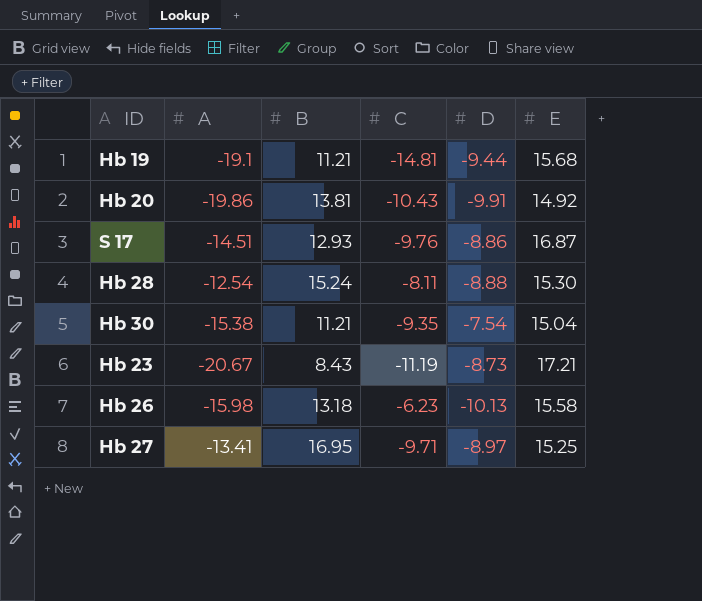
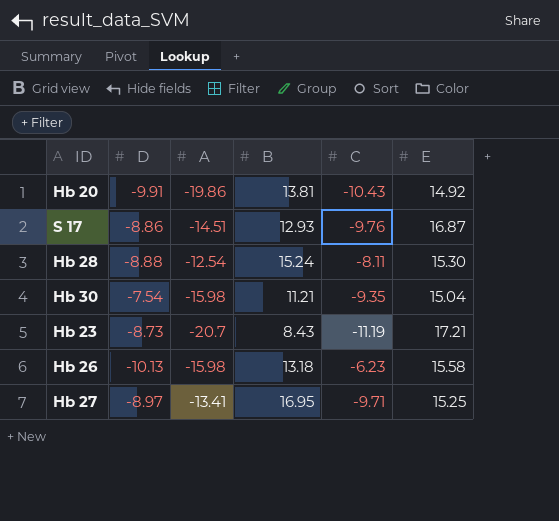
column D | position: 5 -> 2
row Hb 19: -19.1 | 11.21 | -14.81 | -9.44 | 15.68 -> none
Hb 30 | A: -15.38 -> -15.98
Hb 23 | A: -20.67 -> -20.7

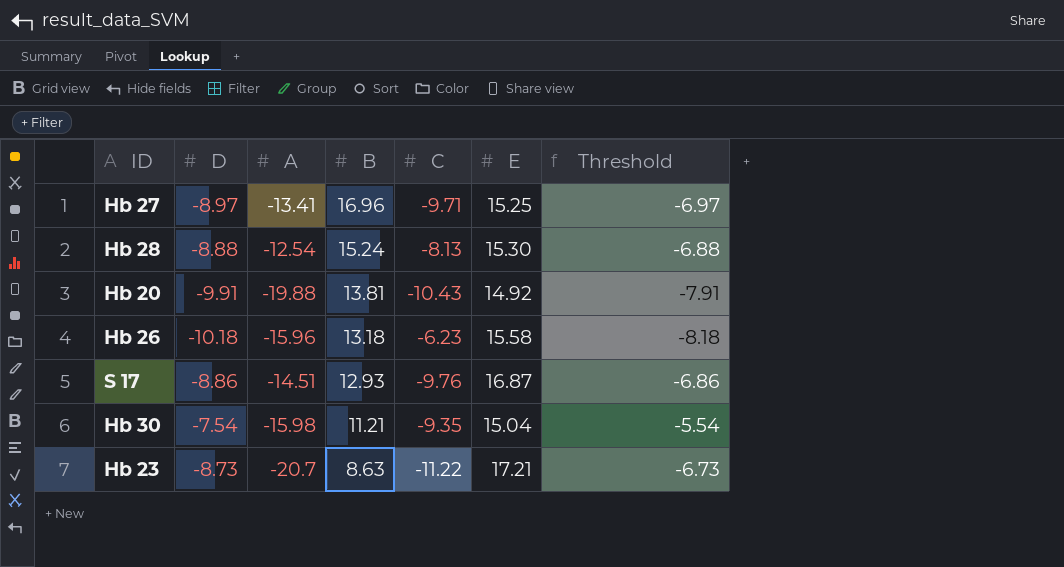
row order: none -> B descending
column Threshold | formula: none -> [D] + 2
Hb 27 | B: 16.95 -> 16.96
Hb 28 | C: -8.11 -> -8.13
Hb 20 | A: -19.86 -> -19.88
Hb 26 | D: -10.13 -> -10.18
Hb 26 | A: -15.98 -> -15.96
Hb 23 | B: 8.43 -> 8.63
Hb 23 | C: -11.19 -> -11.22

